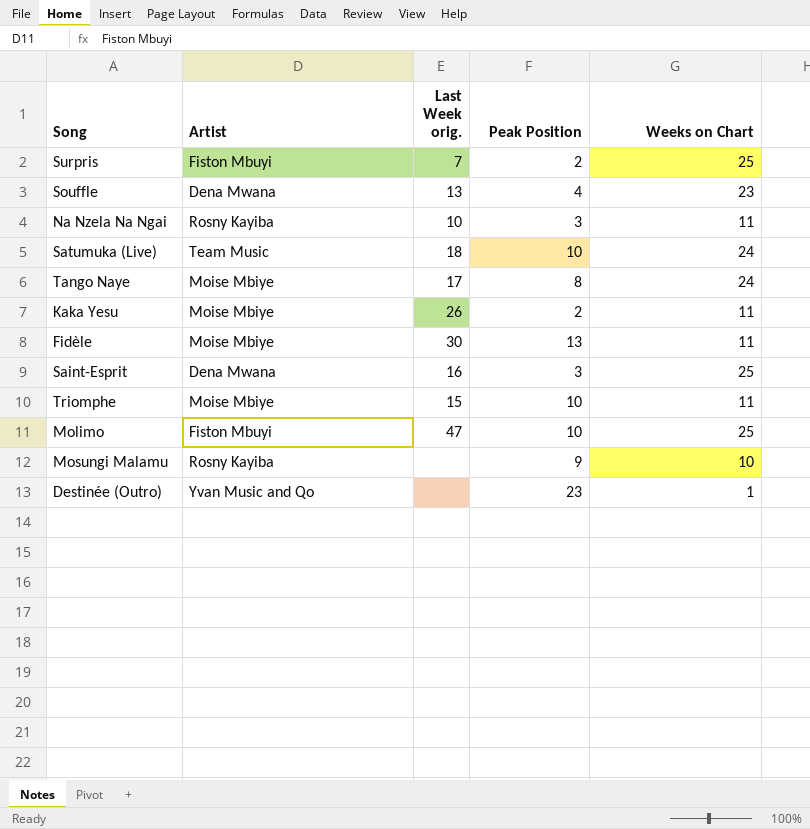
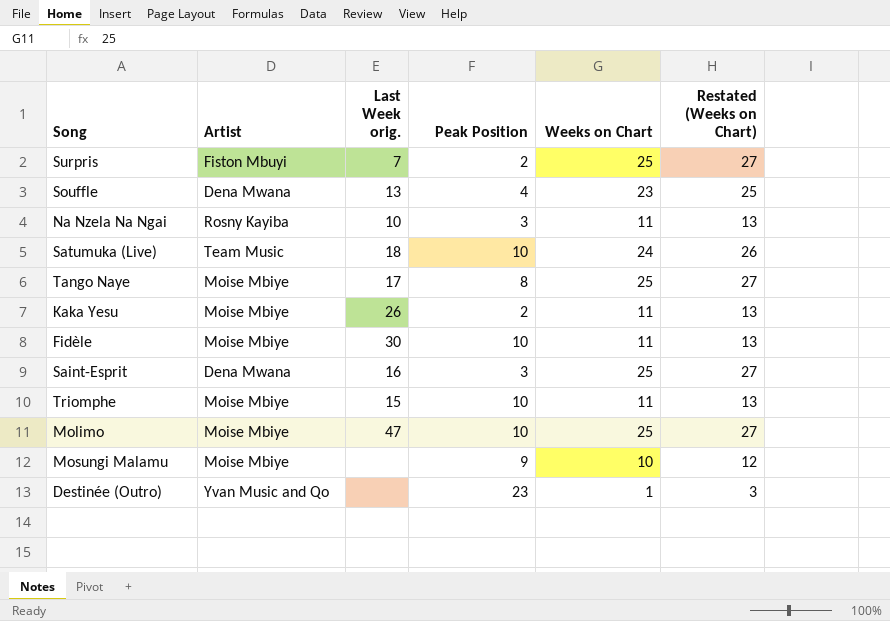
column Restated (Weeks on Chart) | formula: none -> [Weeks on Chart] + 2
Tango Naye | Weeks on Chart: 24 -> 25
Fidèle | Peak Position: 13 -> 10
Molimo | Artist: Fiston Mbuyi -> Moise Mbiye
Mosungi Malamu | Artist: Rosny Kayiba -> Moise Mbiye

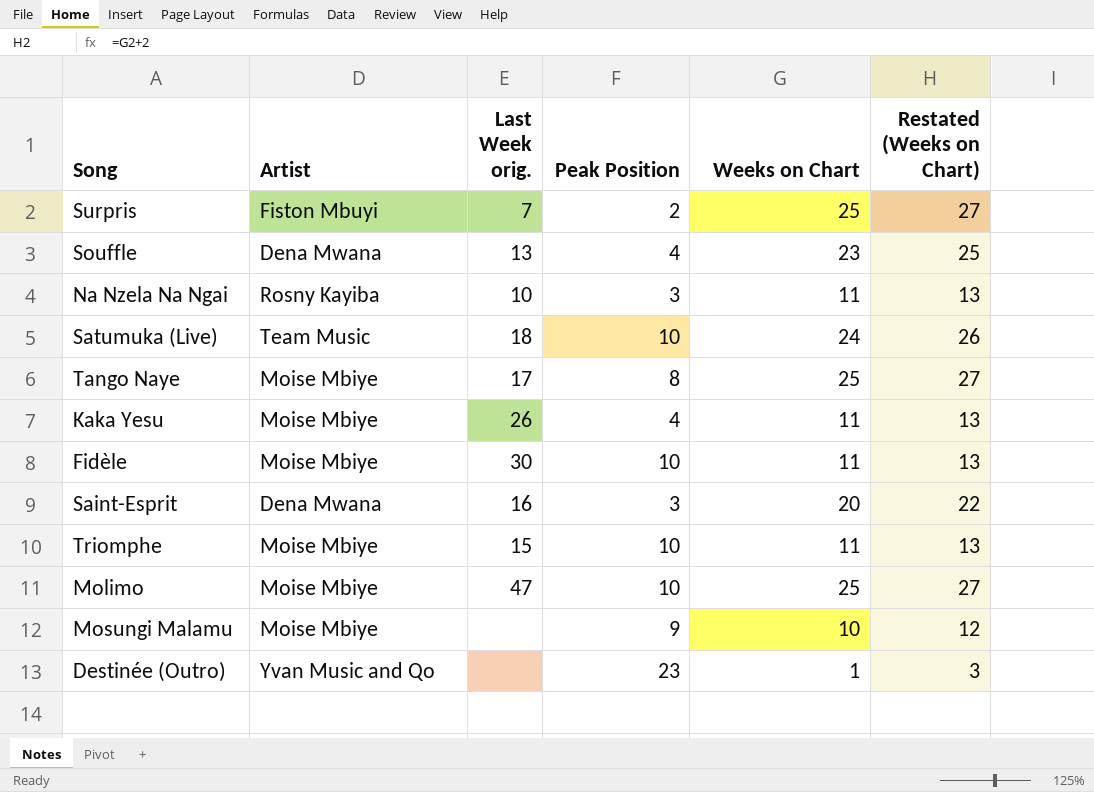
Kaka Yesu | Peak Position: 2 -> 4
Saint-Esprit | Weeks on Chart: 25 -> 20
Saint-Esprit | Restated (Weeks on Chart): 27 -> 22

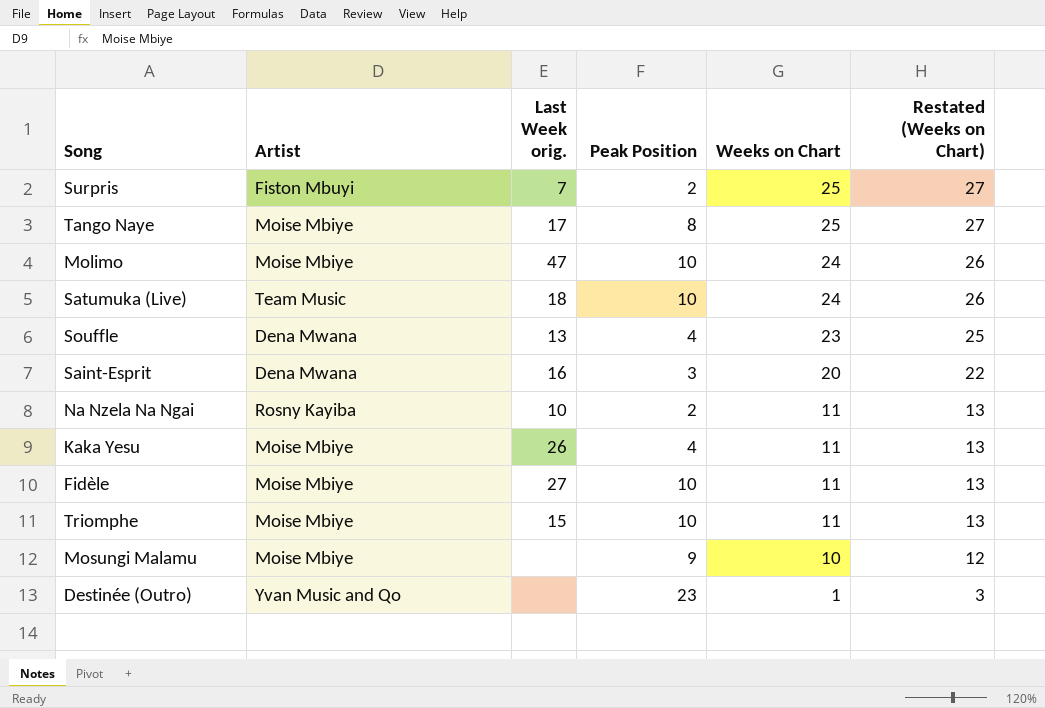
row order: none -> Weeks on Chart descending
Molimo | Weeks on Chart: 25 -> 24
Molimo | Restated (Weeks on Chart): 27 -> 26
Na Nzela Na Ngai | Peak Position: 3 -> 2
Fidèle | Last Week orig.: 30 -> 27

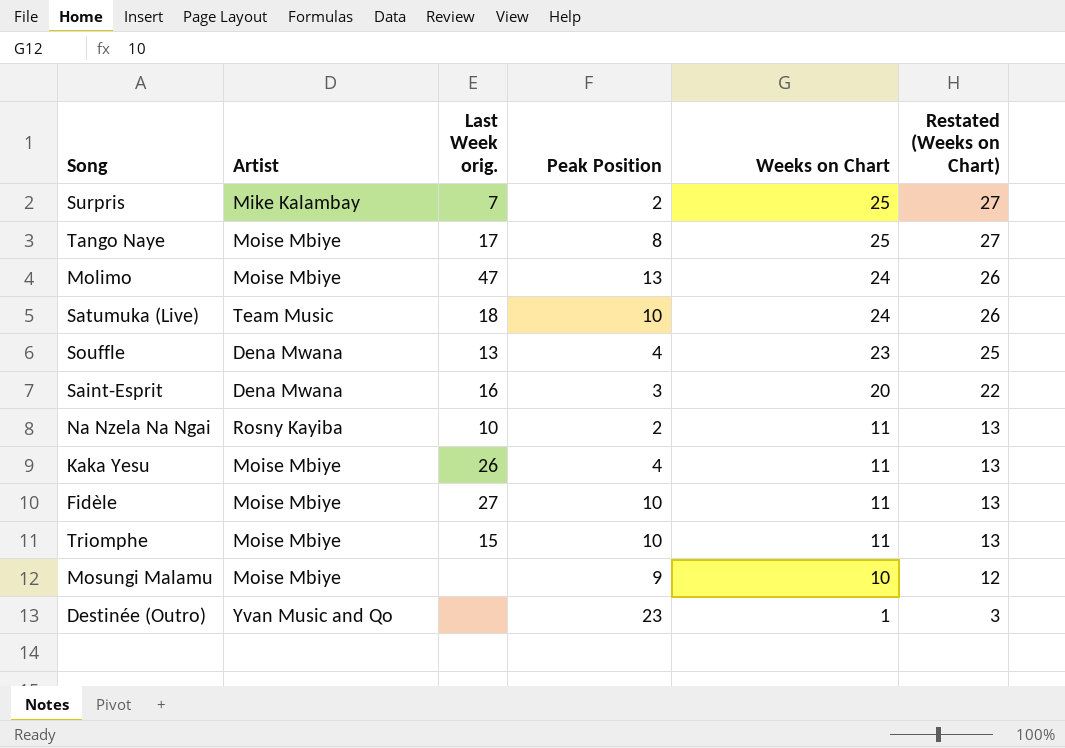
Surpris | Artist: Fiston Mbuyi -> Mike Kalambay
Molimo | Peak Position: 10 -> 13

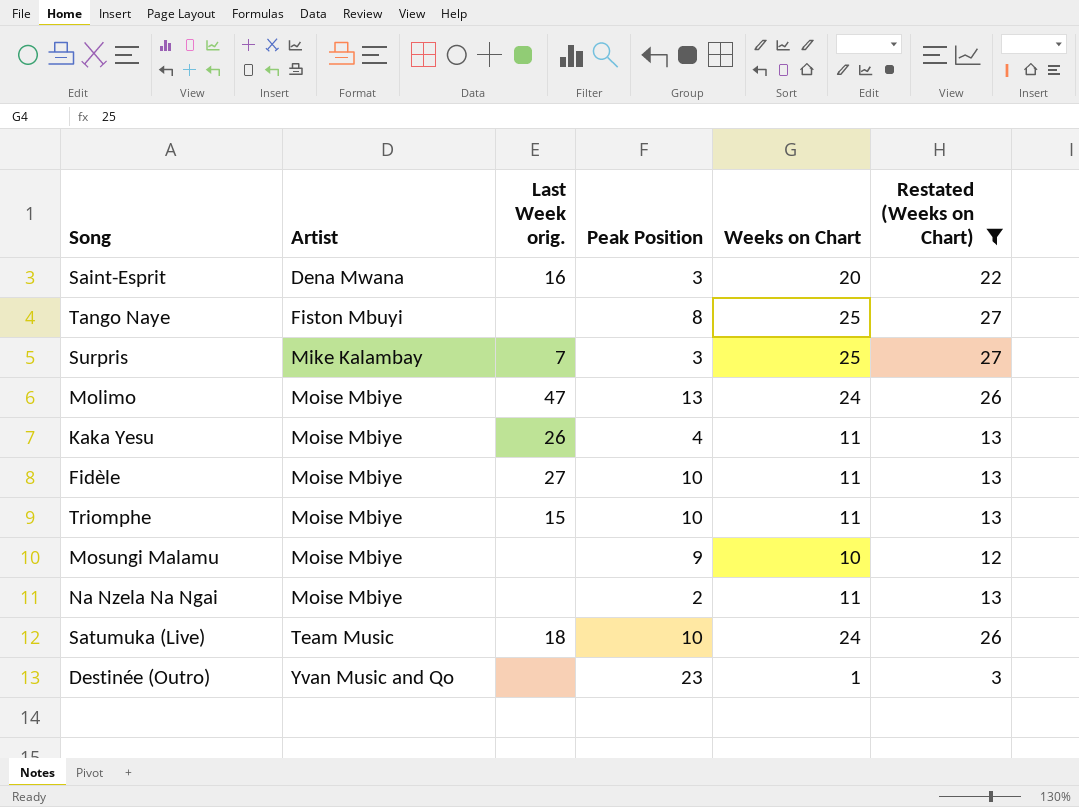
filter: none -> Restated (Weeks on Chart) != 25
row order: Weeks on Chart descending -> Artist ascending
Tango Naye | Artist: Moise Mbiye -> Fiston Mbuyi
Tango Naye | Last Week orig.: 17 -> none
Surpris | Peak Position: 2 -> 3
Na Nzela Na Ngai | Artist: Rosny Kayiba -> Moise Mbiye
Na Nzela Na Ngai | Last Week orig.: 10 -> none

